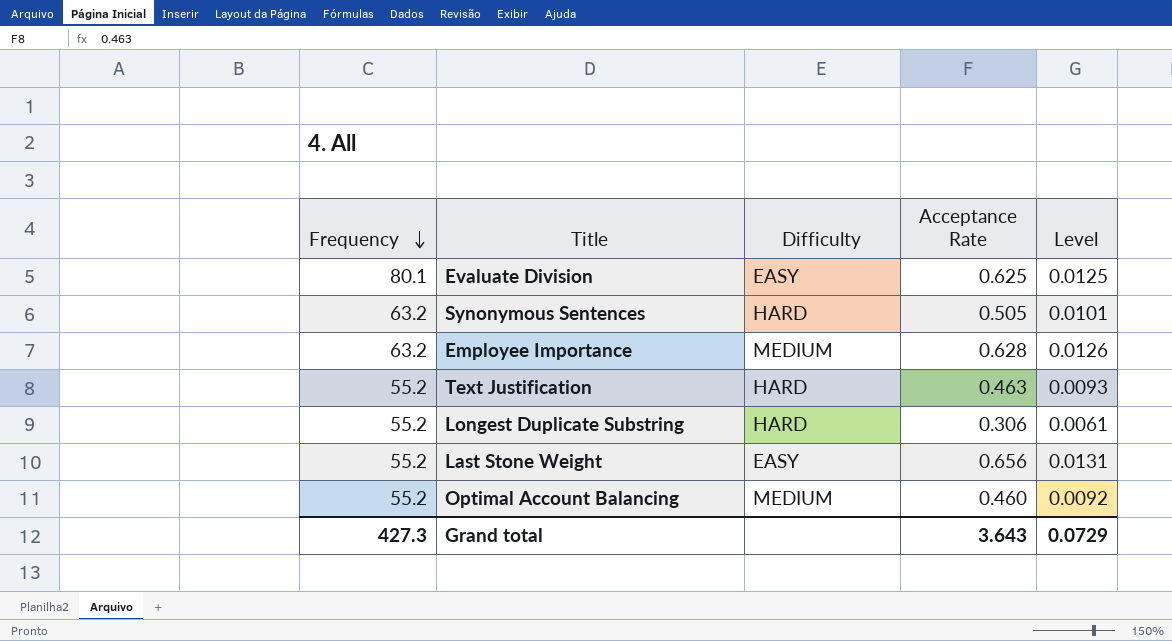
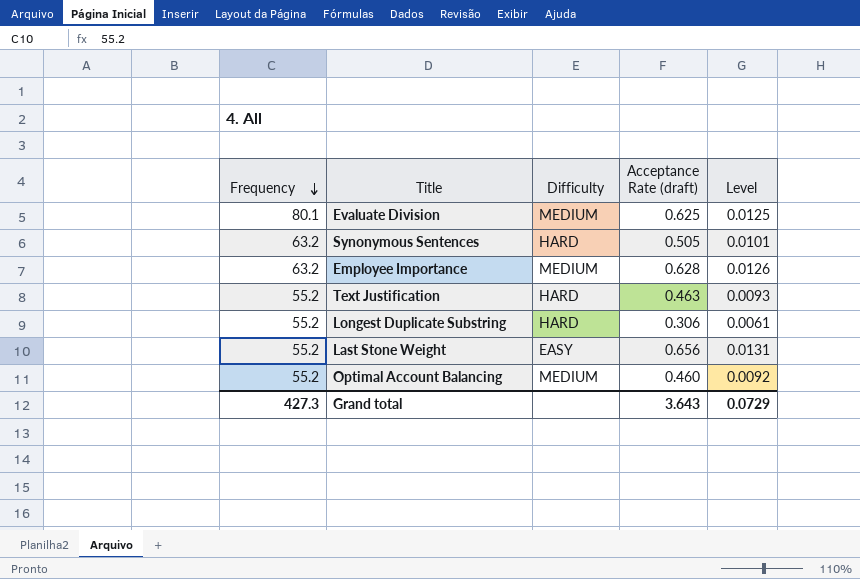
column name: Acceptance Rate -> Acceptance Rate (draft)
Evaluate Division | Difficulty: EASY -> MEDIUM

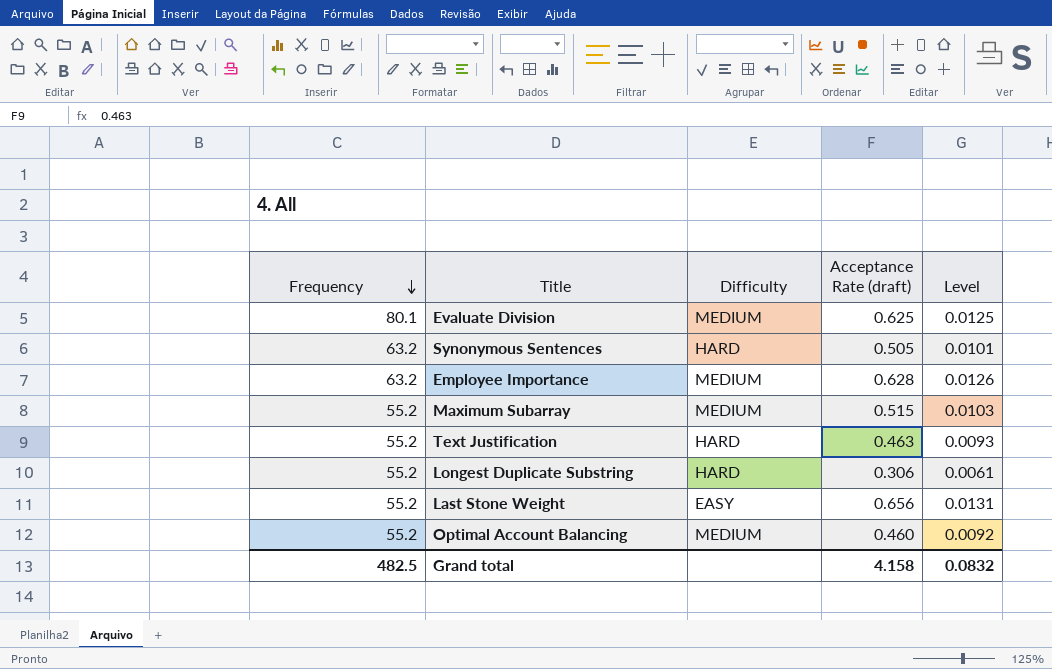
row Maximum Subarray: none -> 55.2 | MEDIUM | 0.515 | 0.0103
Grand total | Frequency: 427.3 -> 482.5
Grand total | Acceptance Rate (draft): 3.643 -> 4.158
Grand total | Level: 0.0729 -> 0.0832

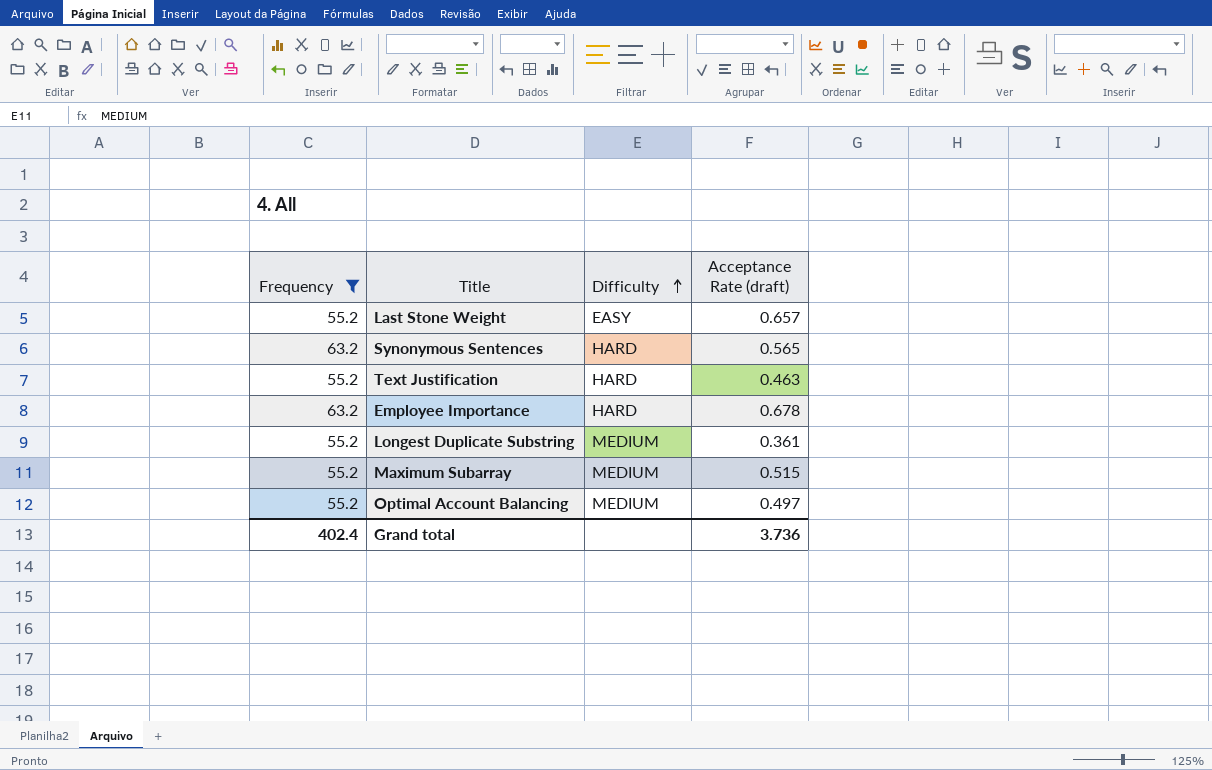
filter: none -> Frequency != 80.1
row order: Frequency descending -> Difficulty ascending
column Level | formula: [Acceptance Rate (draft)] * 0.02 -> none
Last Stone Weight | Acceptance Rate (draft): 0.656 -> 0.657
Synonymous Sentences | Acceptance Rate (draft): 0.505 -> 0.565
Employee Importance | Difficulty: MEDIUM -> HARD
Employee Importance | Acceptance Rate (draft): 0.628 -> 0.678
Longest Duplicate Substring | Difficulty: HARD -> MEDIUM
Longest Duplicate Substring | Acceptance Rate (draft): 0.306 -> 0.361
Optimal Account Balancing | Acceptance Rate (draft): 0.460 -> 0.497
Grand total | Frequency: 482.5 -> 402.4
Grand total | Acceptance Rate (draft): 4.158 -> 3.736

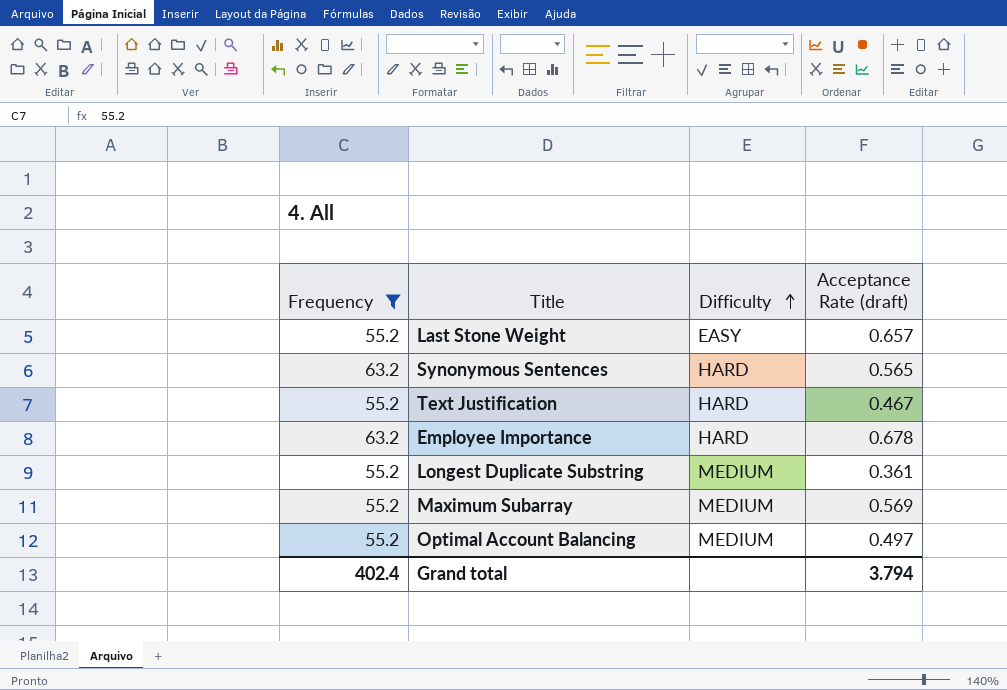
Text Justification | Acceptance Rate (draft): 0.463 -> 0.467
Maximum Subarray | Acceptance Rate (draft): 0.515 -> 0.569
Grand total | Acceptance Rate (draft): 3.736 -> 3.794

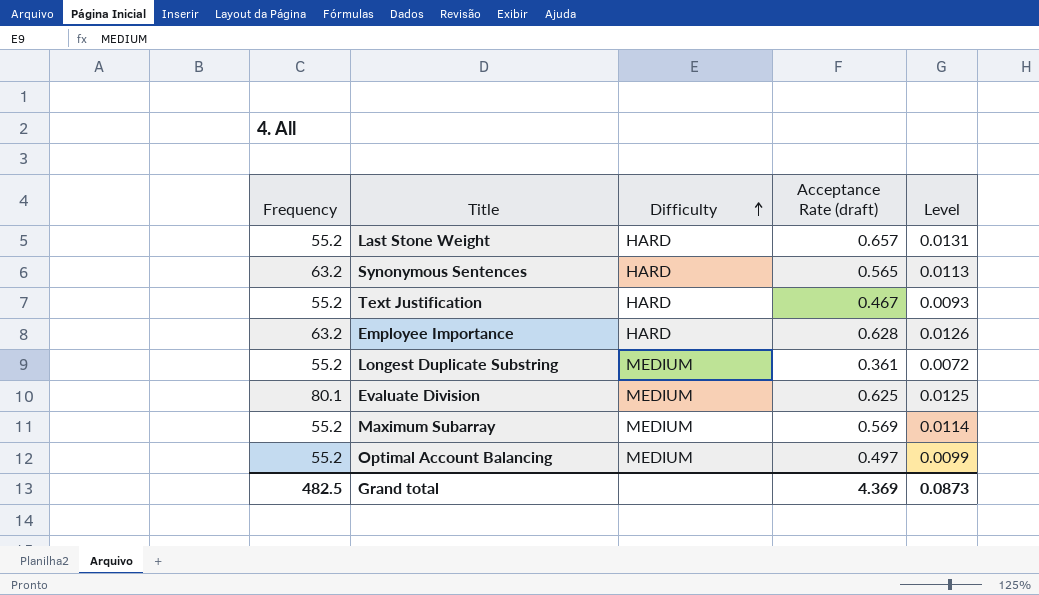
filter: Frequency != 80.1 -> none
column Level | formula: none -> [Acceptance Rate (draft)] * 0.02
Last Stone Weight | Difficulty: EASY -> HARD
Employee Importance | Acceptance Rate (draft): 0.678 -> 0.628
Grand total | Frequency: 402.4 -> 482.5
Grand total | Acceptance Rate (draft): 3.794 -> 4.369

